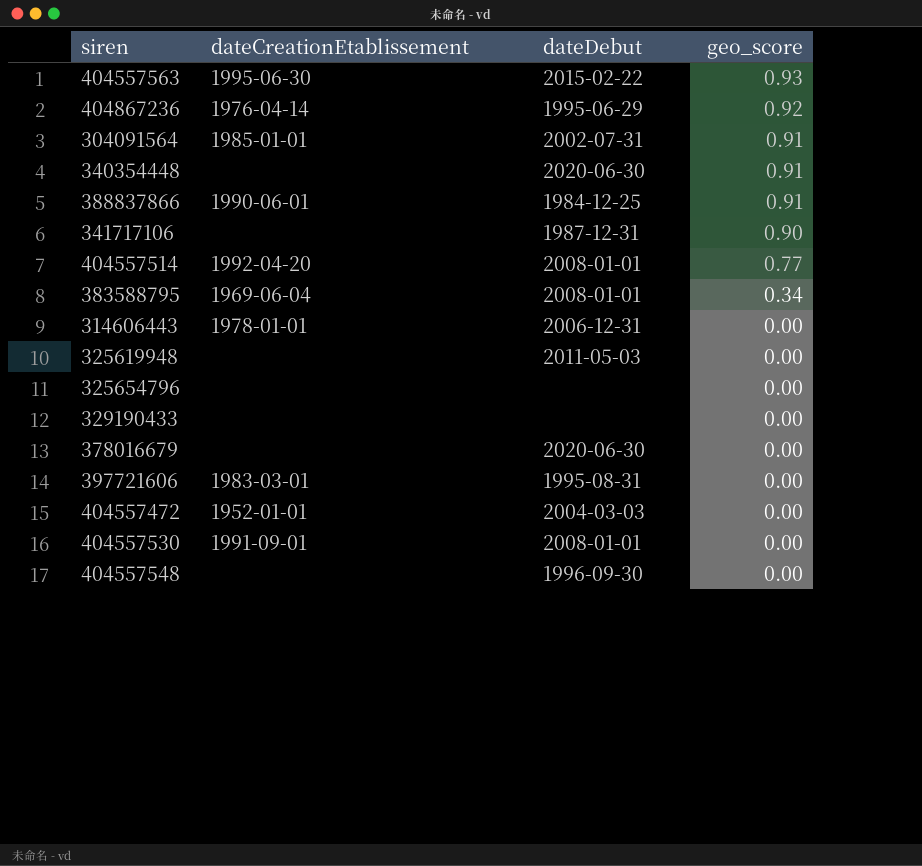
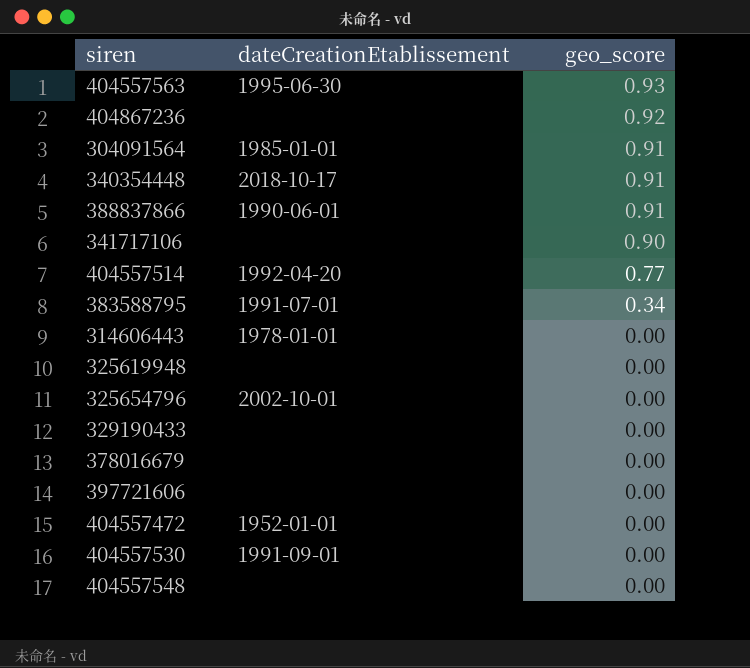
column dateDebut | position: 3 -> none
404867236 | dateCreationEtablissement: 1976-04-14 -> none
340354448 | dateCreationEtablissement: none -> 2018-10-17
383588795 | dateCreationEtablissement: 1969-06-04 -> 1991-07-01
325654796 | dateCreationEtablissement: none -> 2002-10-01
397721606 | dateCreationEtablissement: 1983-03-01 -> none

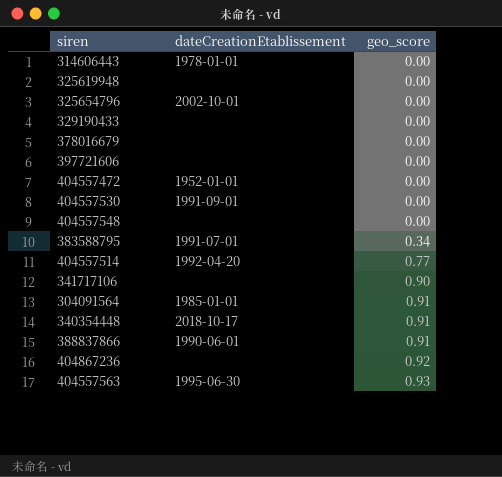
row order: geo_score descending -> geo_score ascending

